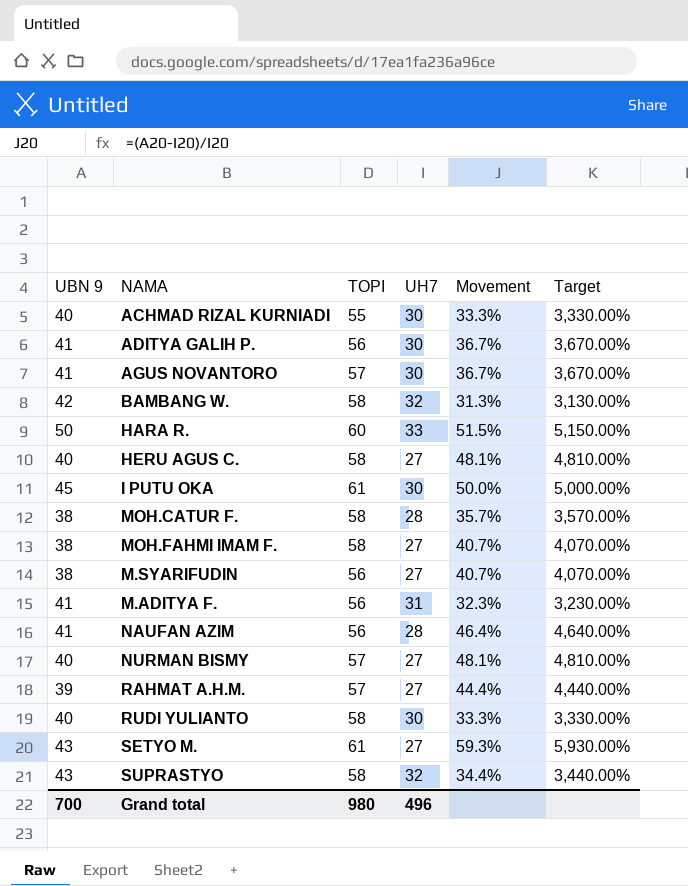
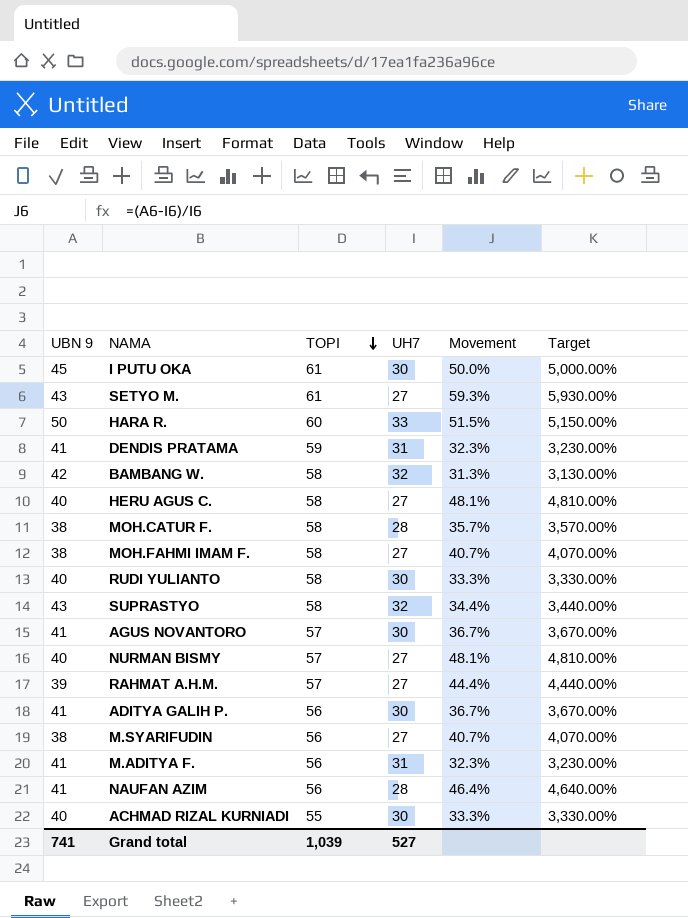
row order: none -> TOPI descending
row DENDIS PRATAMA: none -> 41 | 59 | 31 | 32.3% | 3,230.00%
Grand total | UBN 9: 700 -> 741
Grand total | TOPI: 980 -> 1,039
Grand total | UH7: 496 -> 527

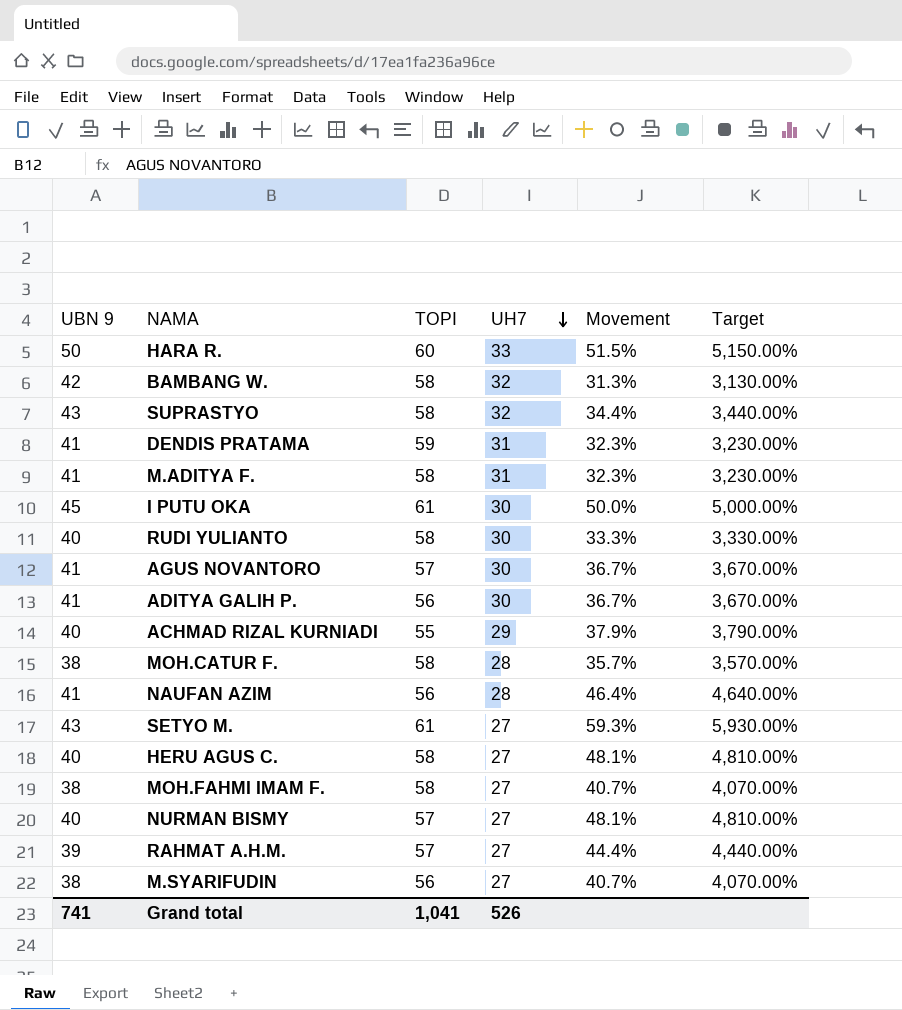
row order: TOPI descending -> UH7 descending
M.ADITYA F. | TOPI: 56 -> 58
ACHMAD RIZAL KURNIADI | UH7: 30 -> 29
ACHMAD RIZAL KURNIADI | Movement: 33.3% -> 37.9%
ACHMAD RIZAL KURNIADI | Target: 3,330.00% -> 3,790.00%
Grand total | TOPI: 1,039 -> 1,041
Grand total | UH7: 527 -> 526

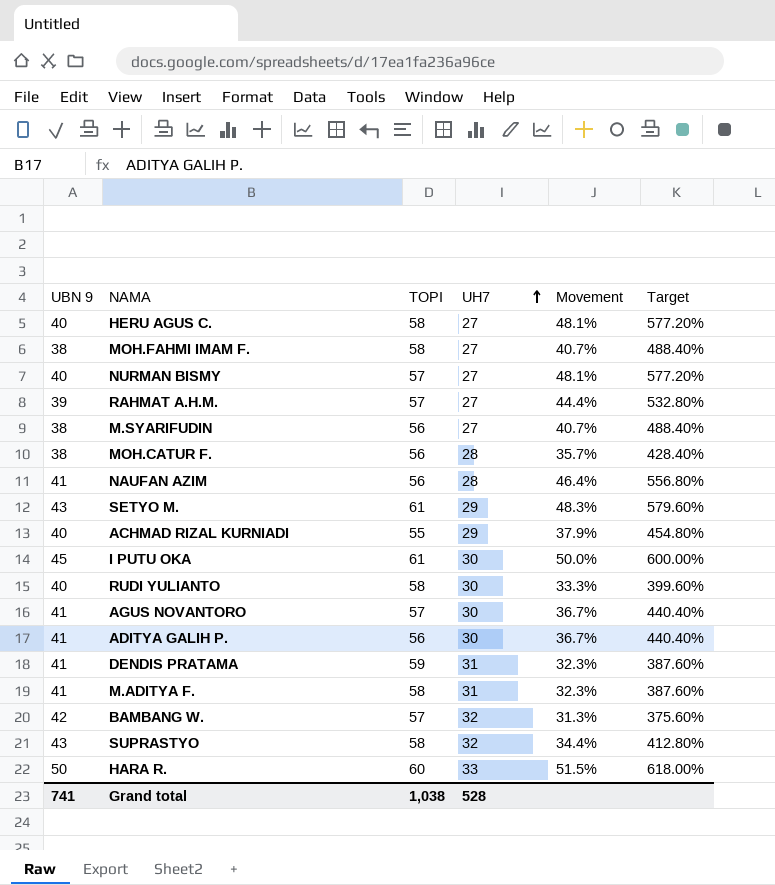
row order: UH7 descending -> UH7 ascending
column Target | formula: [Movement] * 100 -> [Movement] * 12
MOH.CATUR F. | TOPI: 58 -> 56
SETYO M. | UH7: 27 -> 29
SETYO M. | Movement: 59.3% -> 48.3%
BAMBANG W. | TOPI: 58 -> 57
Grand total | TOPI: 1,041 -> 1,038
Grand total | UH7: 526 -> 528

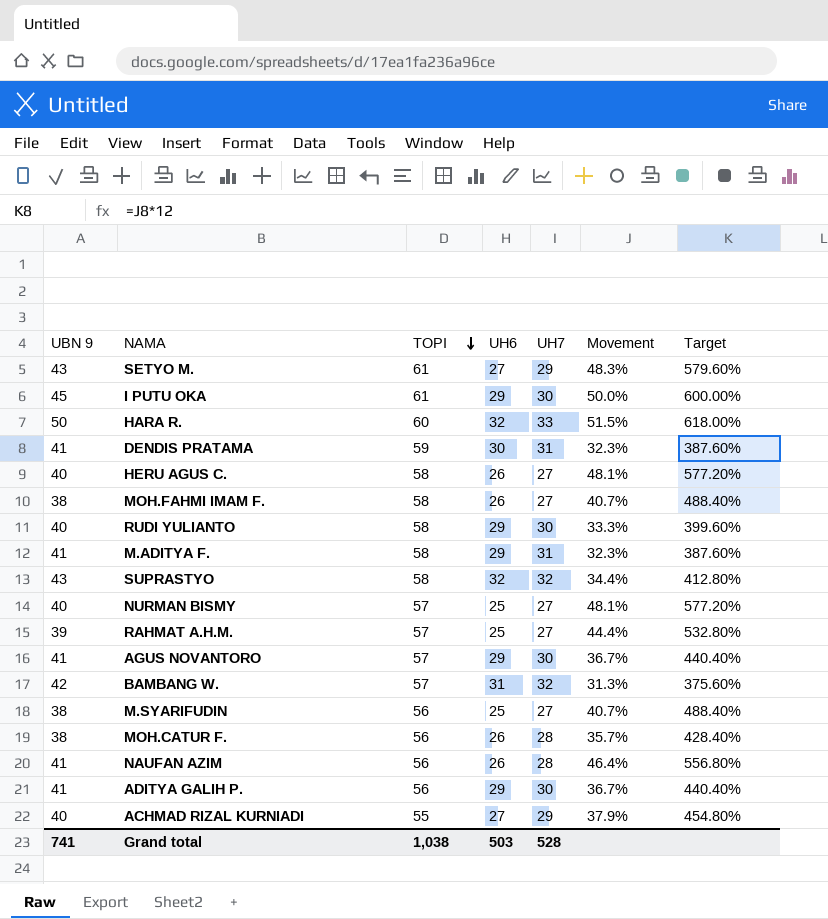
row order: UH7 ascending -> TOPI descending
column UH6 | position: none -> 4

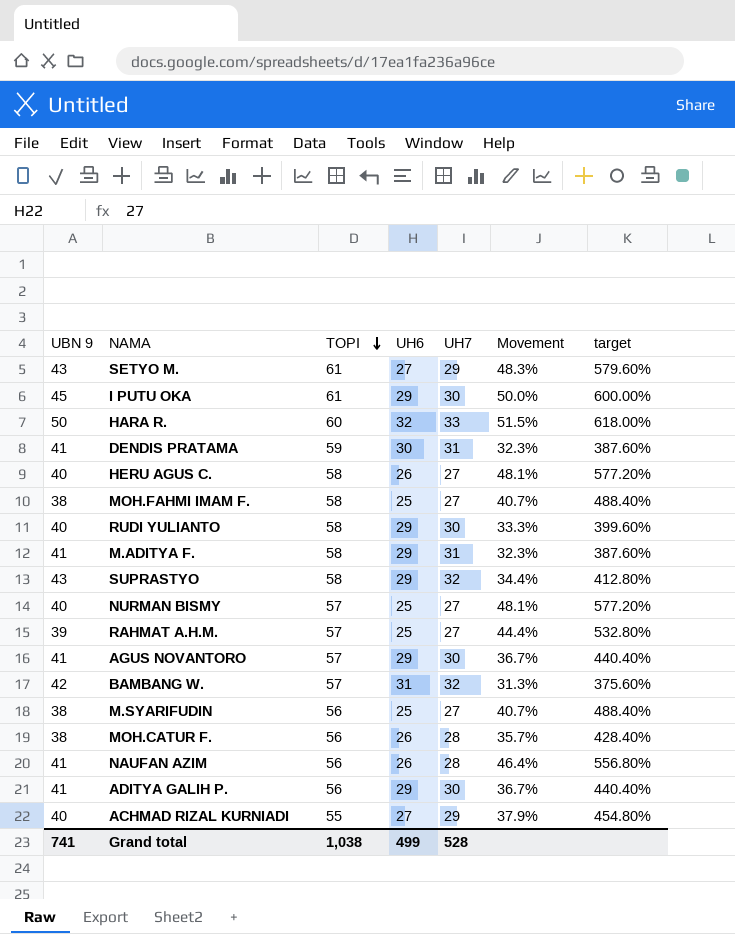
column name: Target -> target
MOH.FAHMI IMAM F. | UH6: 26 -> 25
SUPRASTYO | UH6: 32 -> 29
Grand total | UH6: 503 -> 499

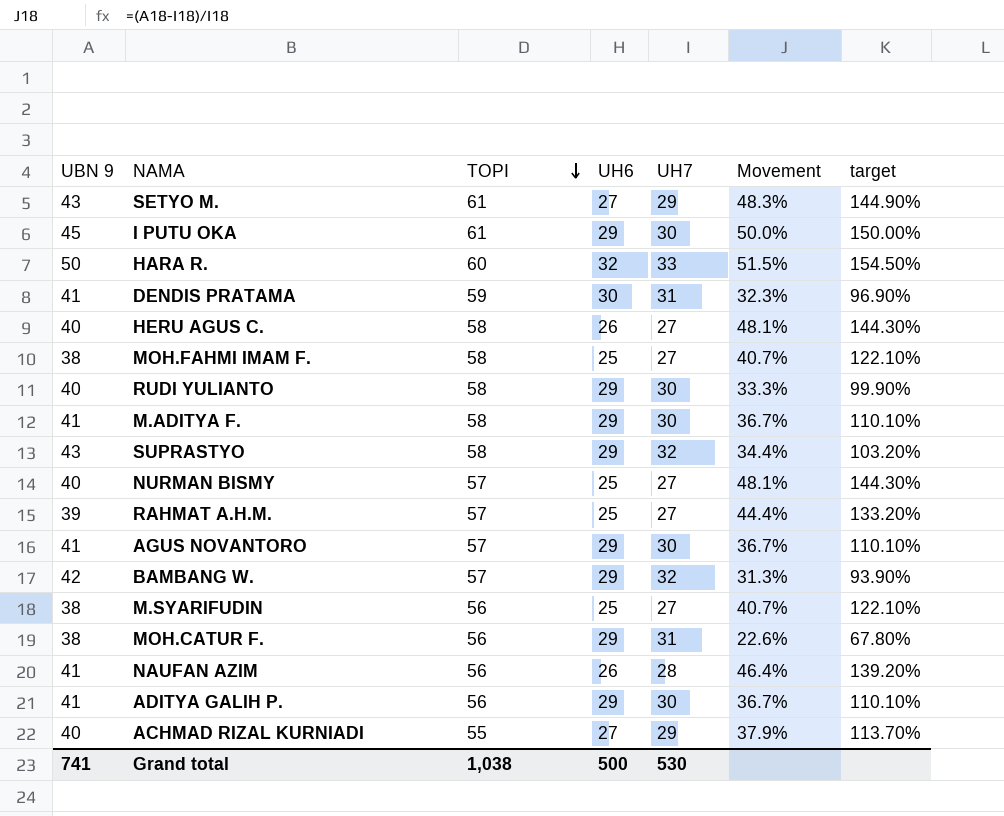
column target | formula: [Movement] * 12 -> [Movement] * 3
M.ADITYA F. | UH7: 31 -> 30
M.ADITYA F. | Movement: 32.3% -> 36.7%
BAMBANG W. | UH6: 31 -> 29
MOH.CATUR F. | UH6: 26 -> 29
MOH.CATUR F. | UH7: 28 -> 31
MOH.CATUR F. | Movement: 35.7% -> 22.6%
Grand total | UH6: 499 -> 500
Grand total | UH7: 528 -> 530

